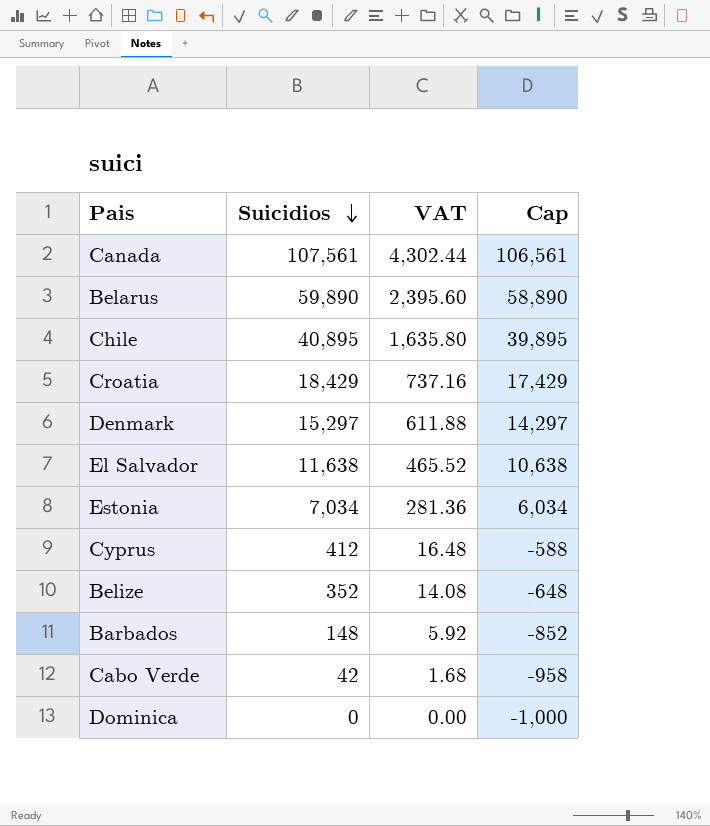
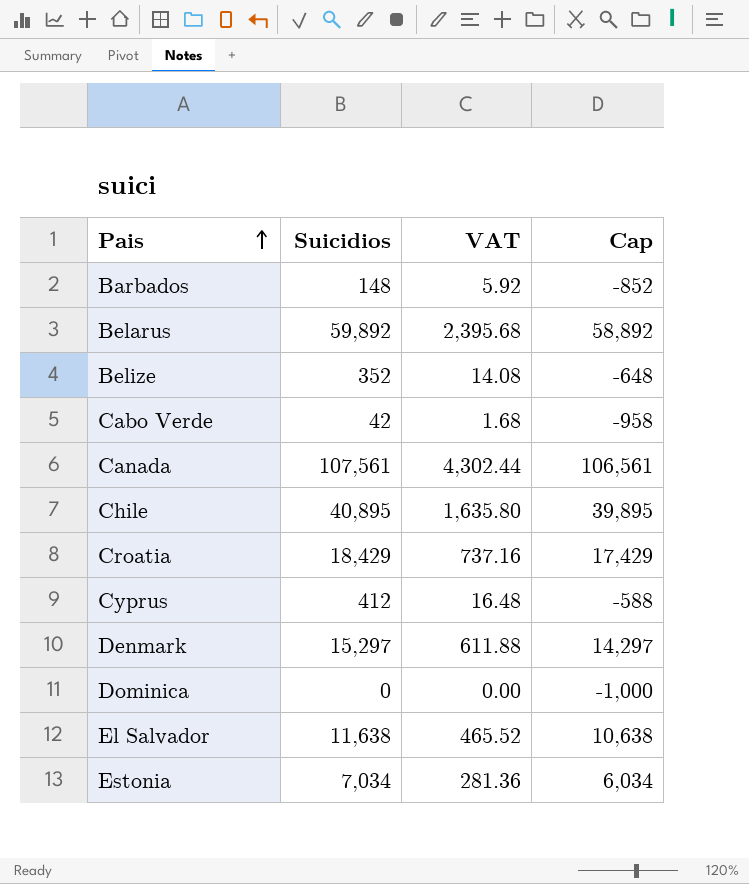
row order: Suicidios descending -> Pais ascending
Belarus | Suicidios: 59,890 -> 59,892
Belarus | VAT: 2,395.60 -> 2,395.68
Belarus | Cap: 58,890 -> 58,892

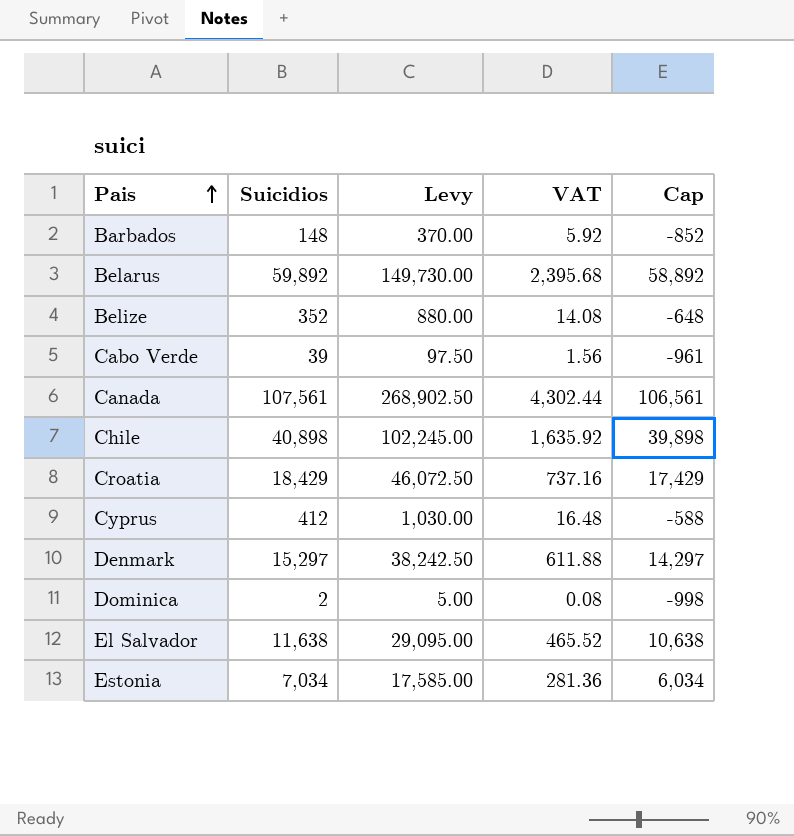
column Levy | formula: none -> [Suicidios] * 2.5
Cabo Verde | Suicidios: 42 -> 39
Cabo Verde | VAT: 1.68 -> 1.56
Cabo Verde | Cap: -958 -> -961
Chile | Suicidios: 40,895 -> 40,898
Chile | VAT: 1,635.80 -> 1,635.92
Chile | Cap: 39,895 -> 39,898
Dominica | Suicidios: 0 -> 2
Dominica | VAT: 0.00 -> 0.08
Dominica | Cap: -1,000 -> -998

